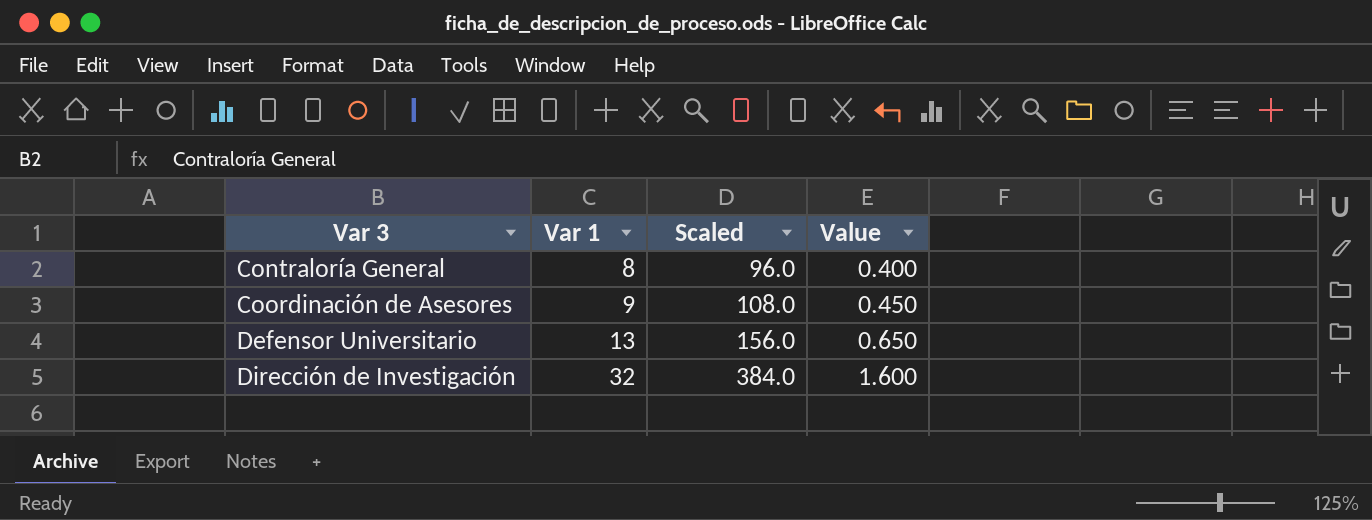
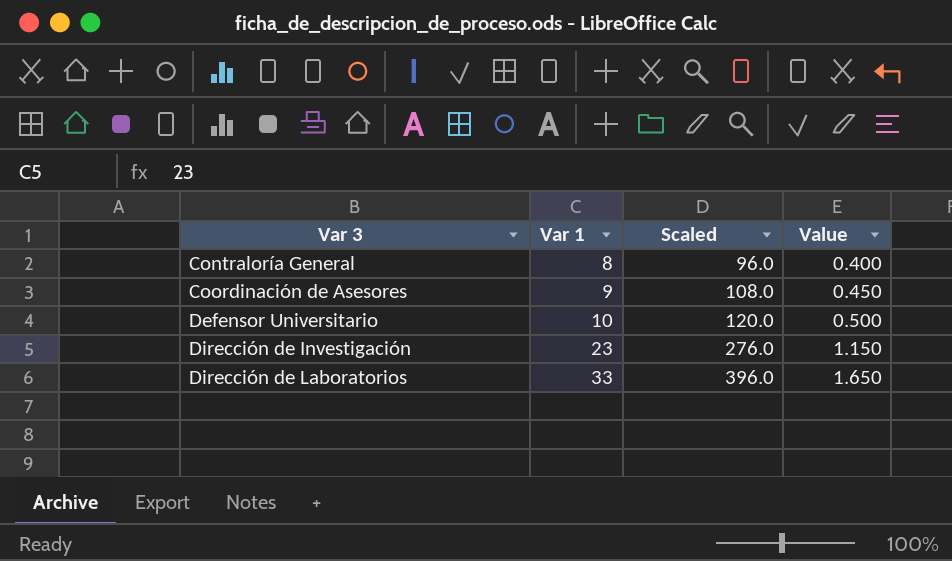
Defensor Universitario | Var 1: 13 -> 10
Defensor Universitario | Scaled: 156.0 -> 120.0
Defensor Universitario | Value: 0.650 -> 0.500
Dirección de Investigación | Var 1: 32 -> 23
Dirección de Investigación | Scaled: 384.0 -> 276.0
Dirección de Investigación | Value: 1.600 -> 1.150
row Dirección de Laboratorios: none -> 33 | 396.0 | 1.650

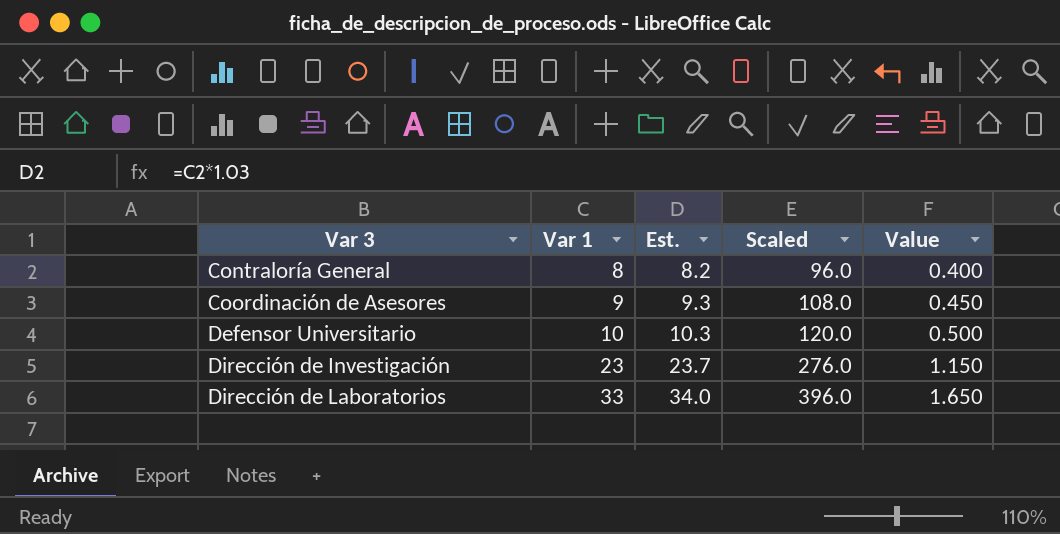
column Est. | formula: none -> [Var 1] * 1.03

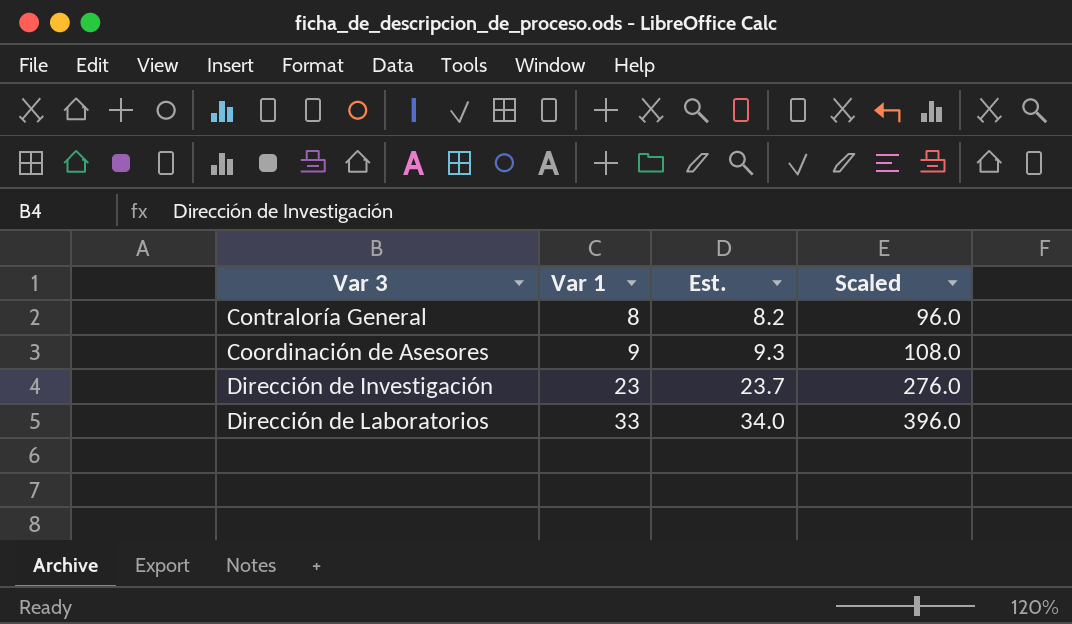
column Value | formula: [Var 1] * 0.05 -> none
row Defensor Universitario: 10 | 10.3 | 120.0 | 0.500 -> none

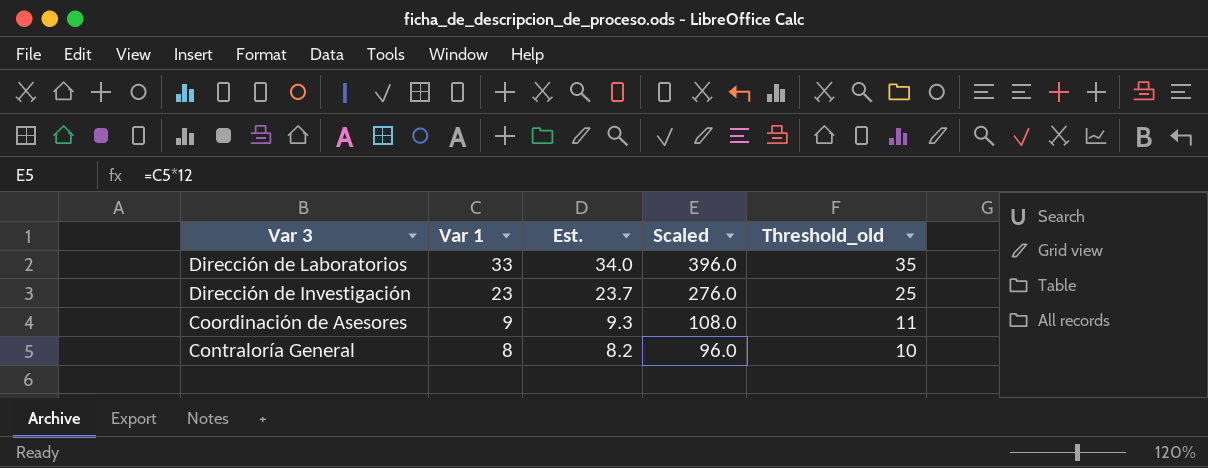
row order: Var 3 ascending -> Var 3 descending
column Threshold_old | formula: none -> [Var 1] + 2

